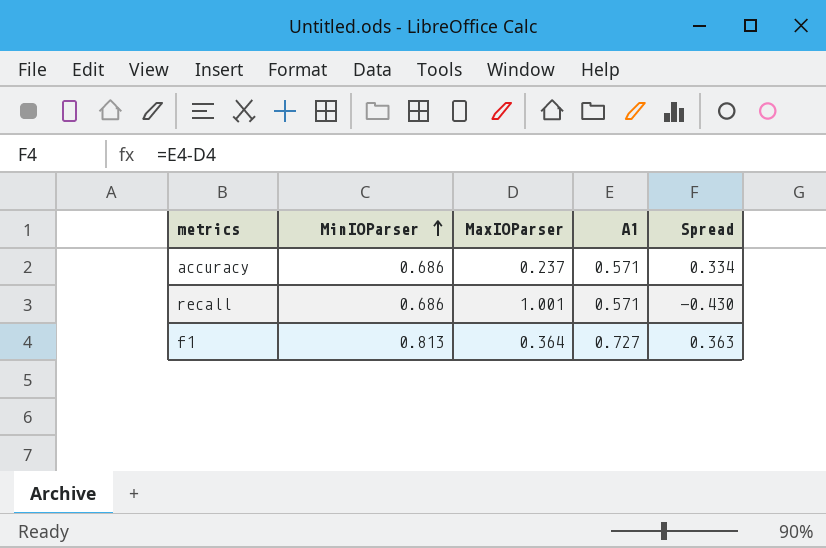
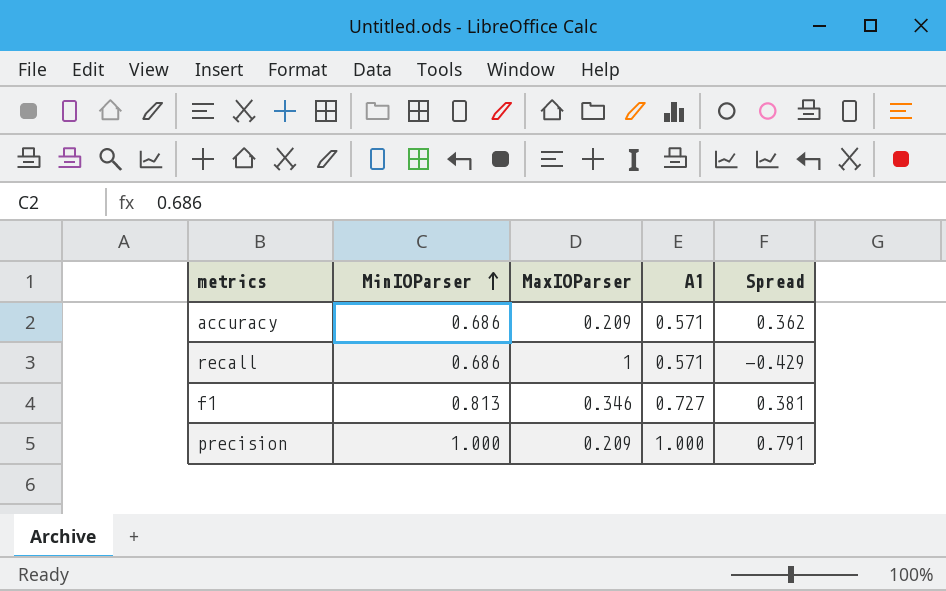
accuracy | MaxIOParser: 0.237 -> 0.209
accuracy | Spread: 0.334 -> 0.362
recall | MaxIOParser: 1.001 -> 1
recall | Spread: -0.430 -> -0.429
f1 | MaxIOParser: 0.364 -> 0.346
f1 | Spread: 0.363 -> 0.381
row precision: none -> 1.000 | 0.209 | 1.000 | 0.791

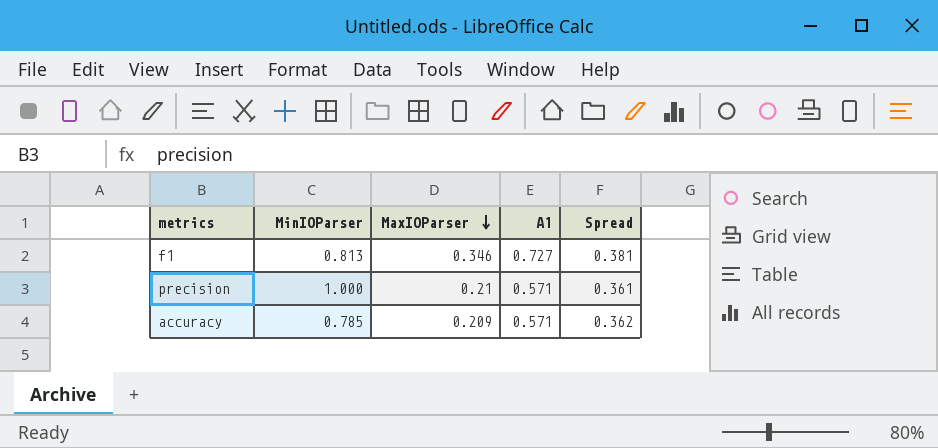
row order: MinIOParser ascending -> MaxIOParser descending
row recall: 0.686 | 1 | 0.571 | -0.429 -> none
precision | MaxIOParser: 0.209 -> 0.21
precision | A1: 1.000 -> 0.571
precision | Spread: 0.791 -> 0.361
accuracy | MinIOParser: 0.686 -> 0.785

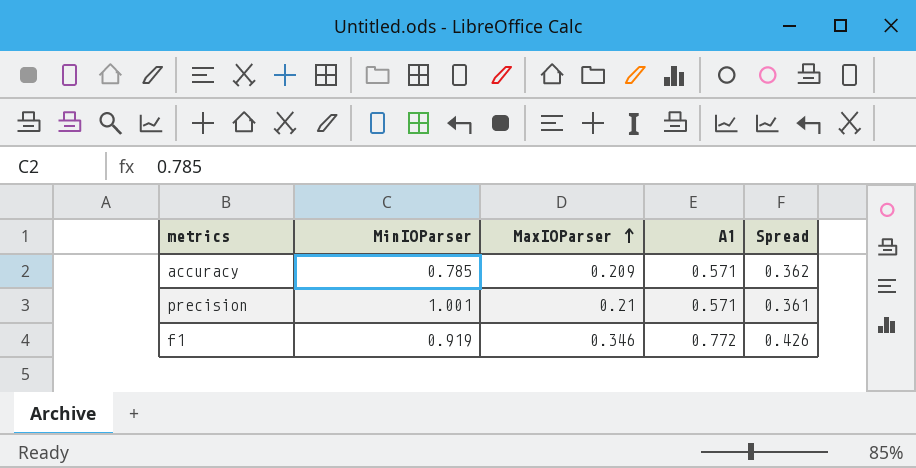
row order: MaxIOParser descending -> MaxIOParser ascending
precision | MinIOParser: 1.000 -> 1.001
f1 | MinIOParser: 0.813 -> 0.919
f1 | A1: 0.727 -> 0.772
f1 | Spread: 0.381 -> 0.426

